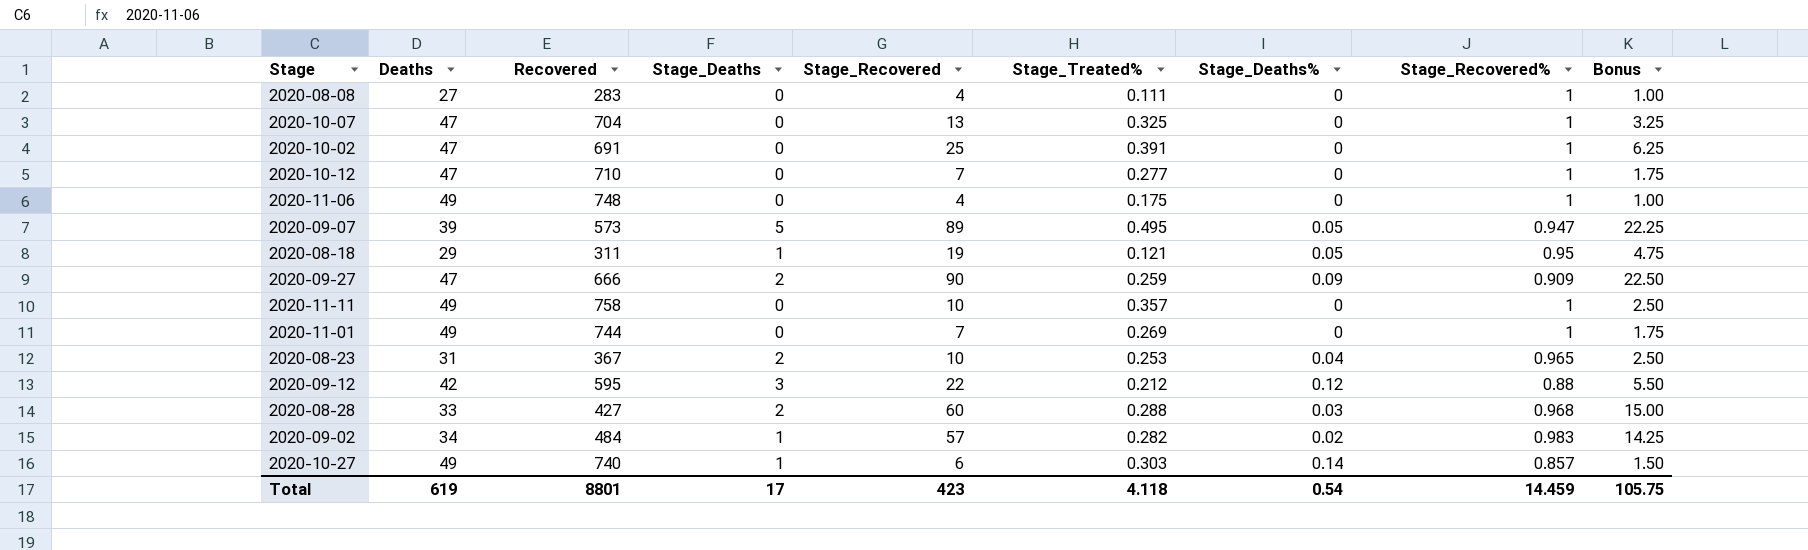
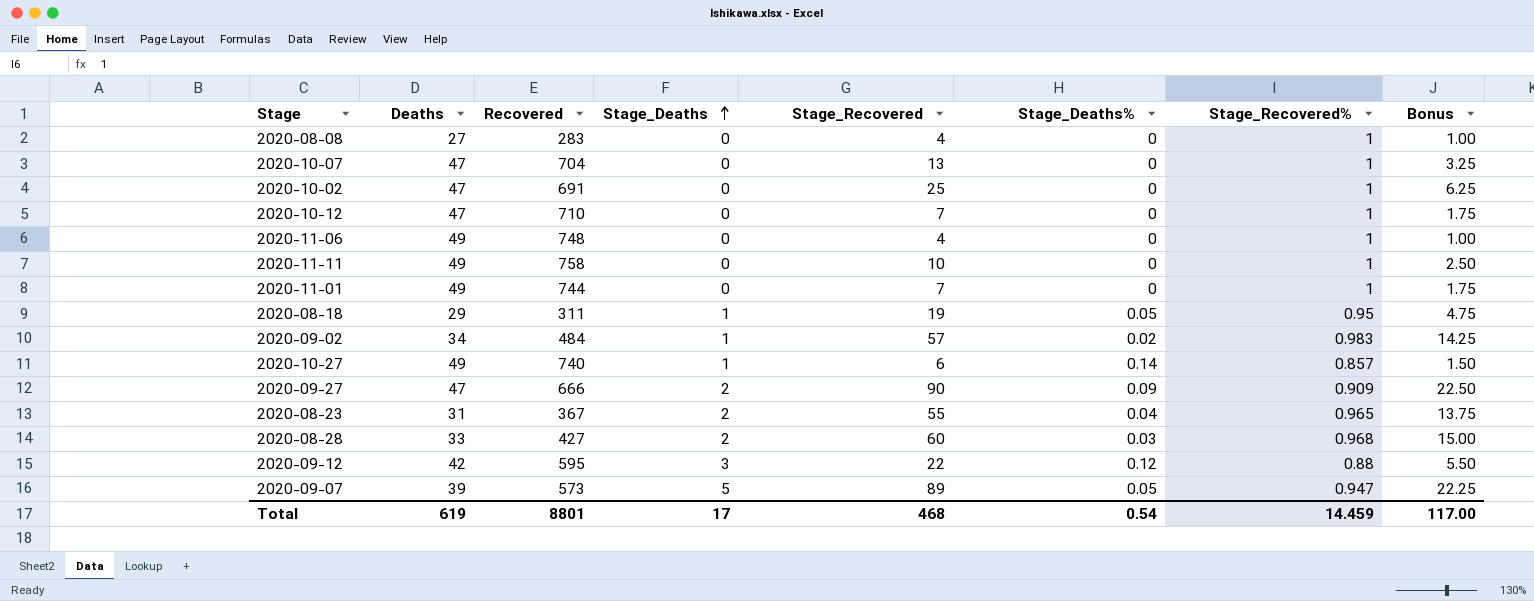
row order: none -> Stage_Deaths ascending
column Stage_Treated% | position: 6 -> none
2020-08-23 | Stage_Recovered: 10 -> 55
2020-08-23 | Bonus: 2.50 -> 13.75
Total | Stage_Recovered: 423 -> 468
Total | Bonus: 105.75 -> 117.00

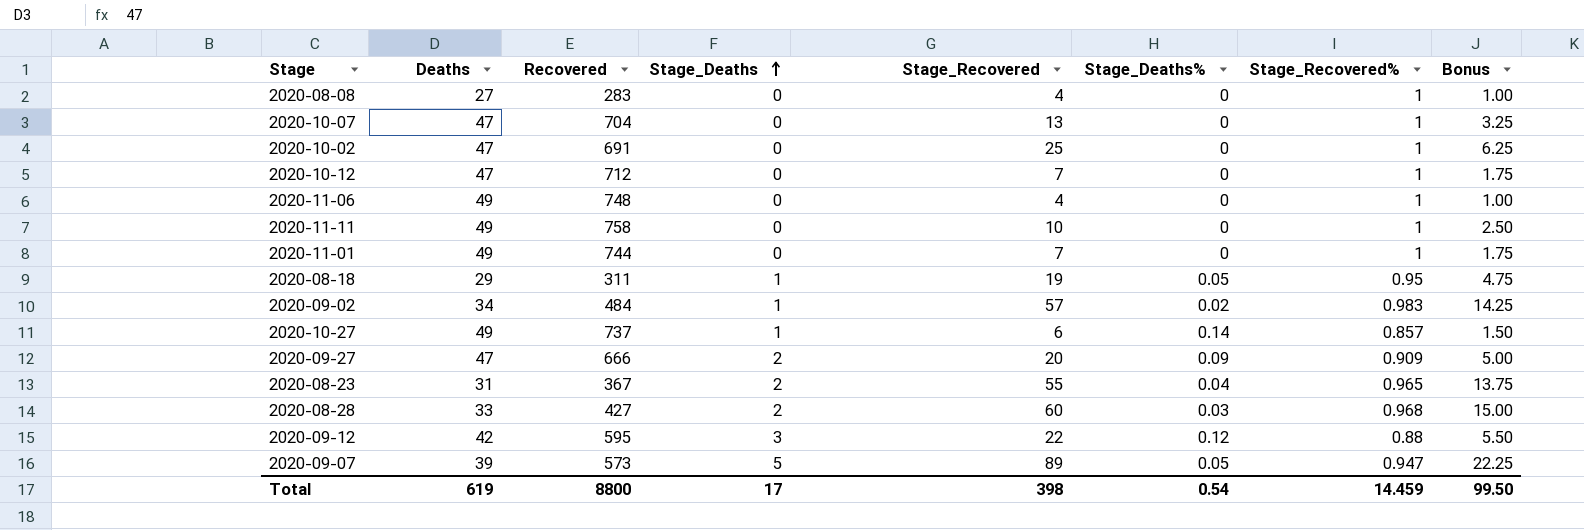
2020-10-12 | Recovered: 710 -> 712
2020-10-27 | Recovered: 740 -> 737
2020-09-27 | Stage_Recovered: 90 -> 20
2020-09-27 | Bonus: 22.50 -> 5.00
Total | Recovered: 8801 -> 8800
Total | Stage_Recovered: 468 -> 398
Total | Bonus: 117.00 -> 99.50

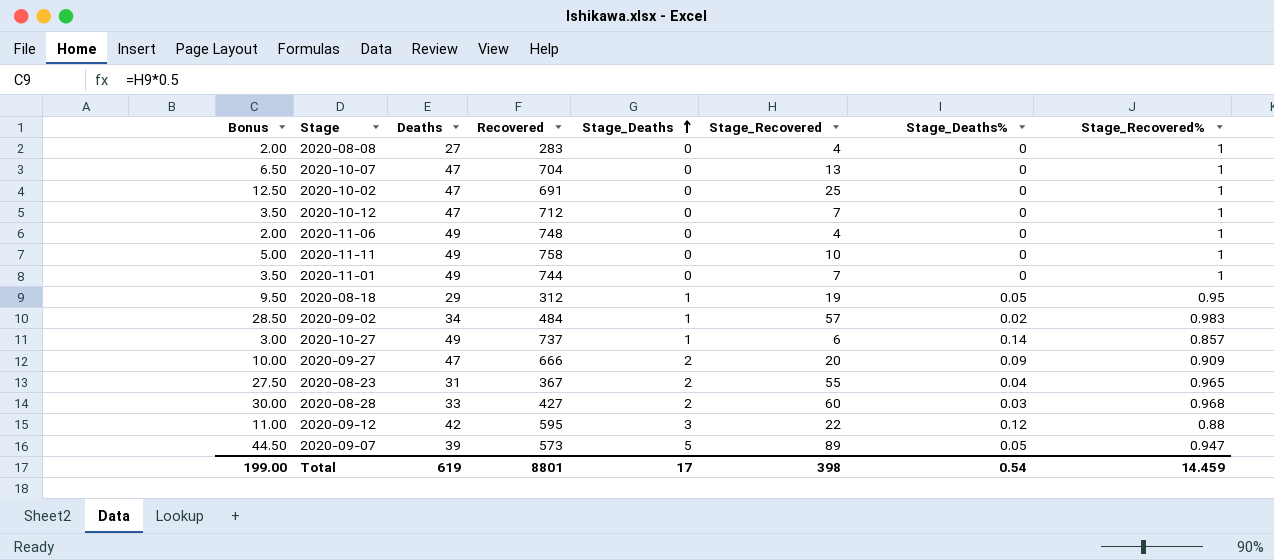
column Bonus | formula: [Stage_Recovered] * 0.25 -> [Stage_Recovered] * 0.5
column Bonus | position: 8 -> 1
2020-08-18 | Recovered: 311 -> 312
Total | Bonus: 99.50 -> 199.00
Total | Recovered: 8800 -> 8801

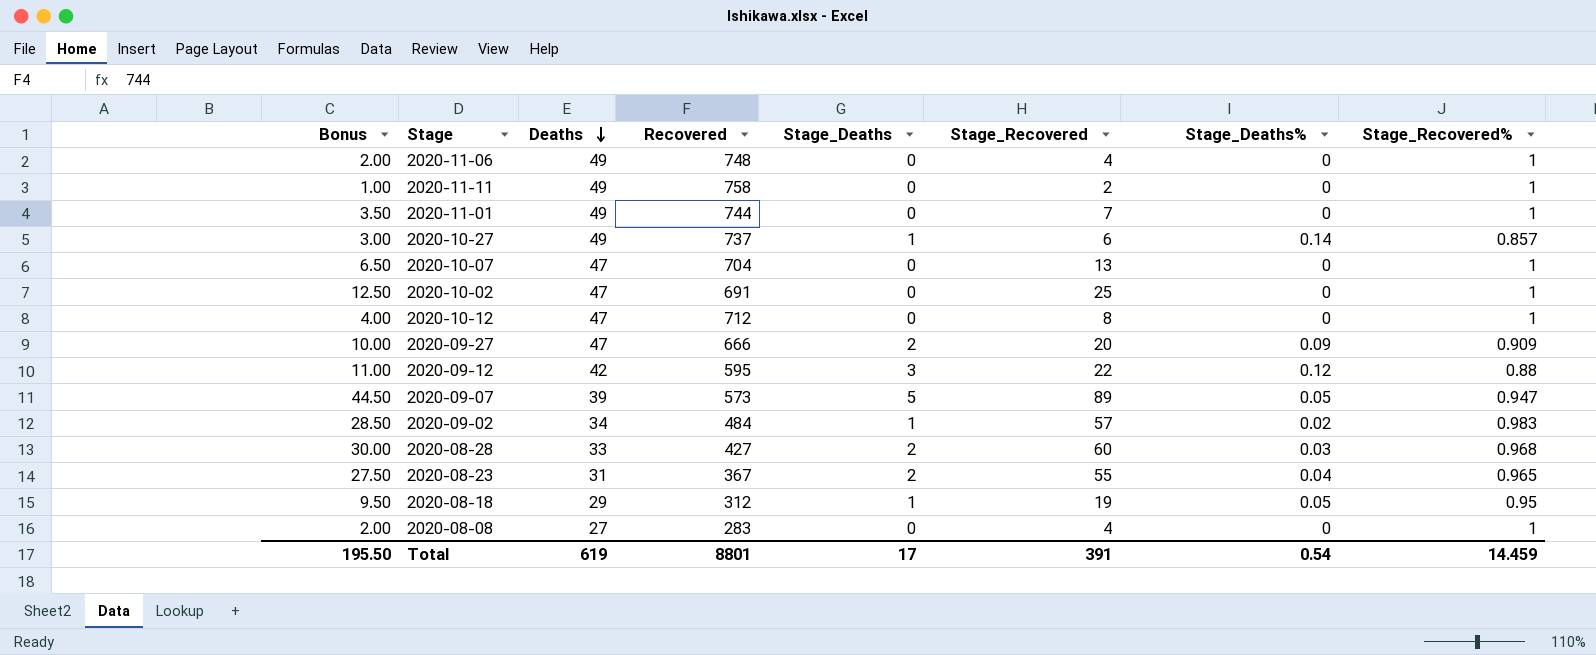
row order: Stage_Deaths ascending -> Deaths descending
2020-11-11 | Bonus: 5.00 -> 1.00
2020-11-11 | Stage_Recovered: 10 -> 2
2020-10-12 | Bonus: 3.50 -> 4.00
2020-10-12 | Stage_Recovered: 7 -> 8
Total | Bonus: 199.00 -> 195.50
Total | Stage_Recovered: 398 -> 391

